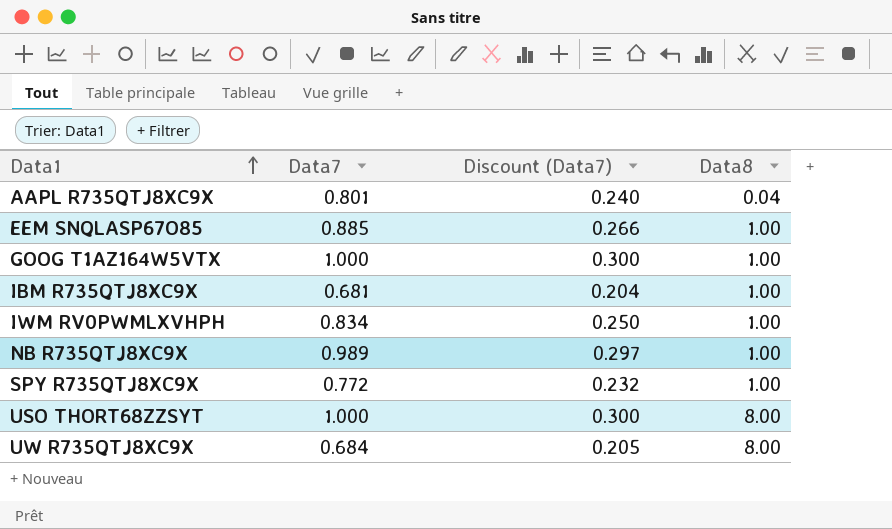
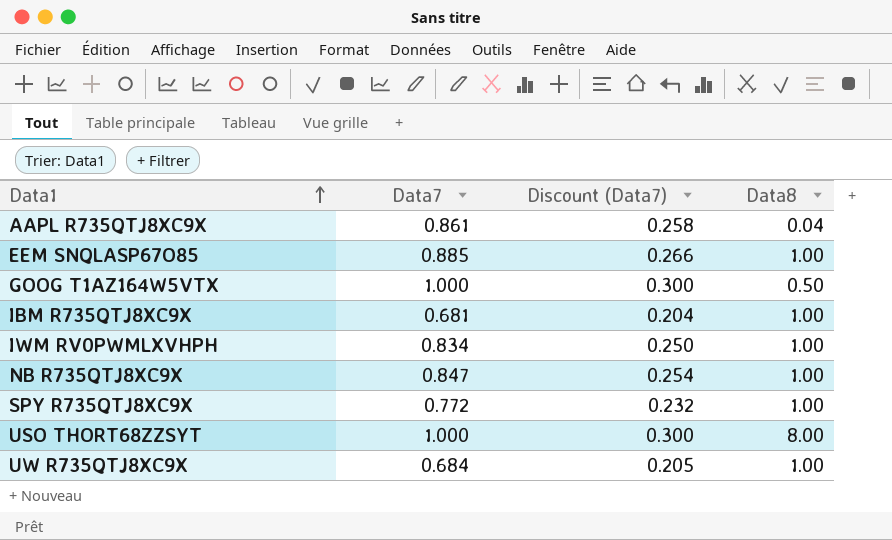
AAPL R735QTJ8XC9X | Data7: 0.801 -> 0.861
AAPL R735QTJ8XC9X | Discount (Data7): 0.240 -> 0.258
GOOG T1AZ164W5VTX | Data8: 1.00 -> 0.50
NB R735QTJ8XC9X | Data7: 0.989 -> 0.847
NB R735QTJ8XC9X | Discount (Data7): 0.297 -> 0.254
UW R735QTJ8XC9X | Data8: 8.00 -> 1.00

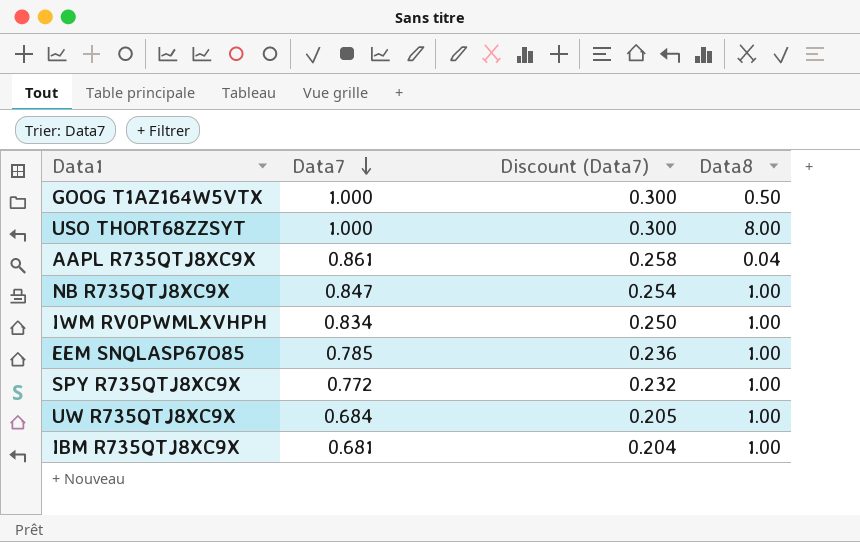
row order: Data1 ascending -> Data7 descending
EEM SNQLASP67O85 | Data7: 0.885 -> 0.785
EEM SNQLASP67O85 | Discount (Data7): 0.266 -> 0.236

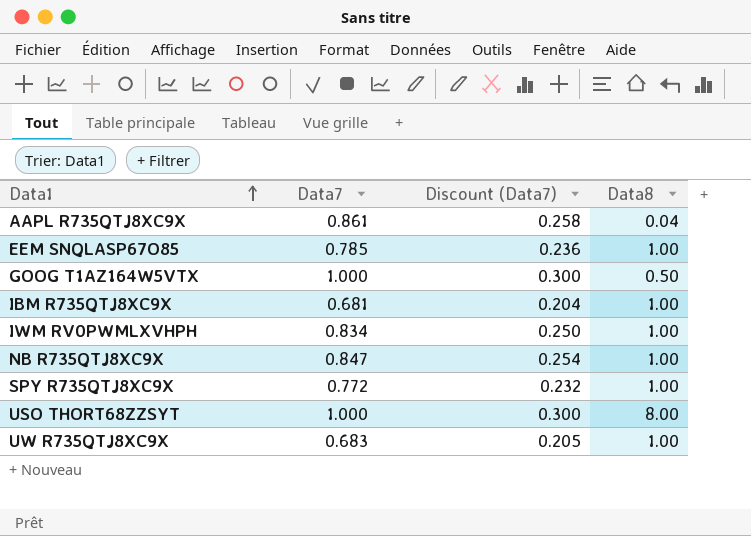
row order: Data7 descending -> Data1 ascending
UW R735QTJ8XC9X | Data7: 0.684 -> 0.683

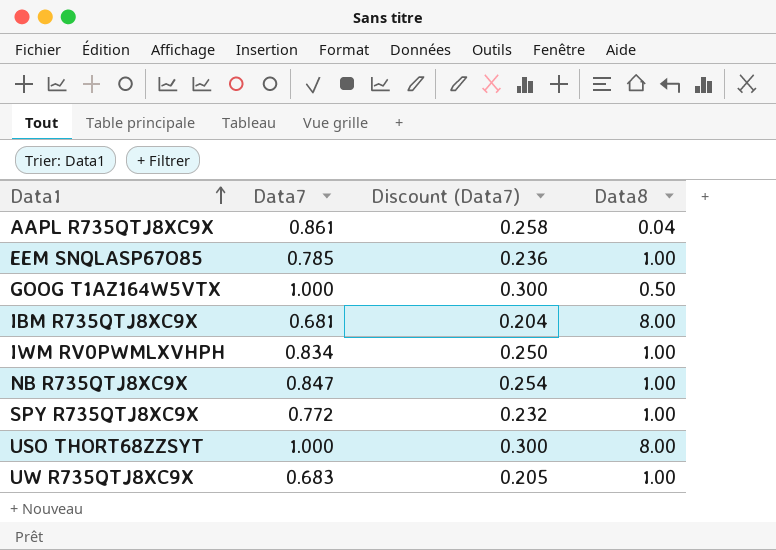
IBM R735QTJ8XC9X | Data8: 1.00 -> 8.00

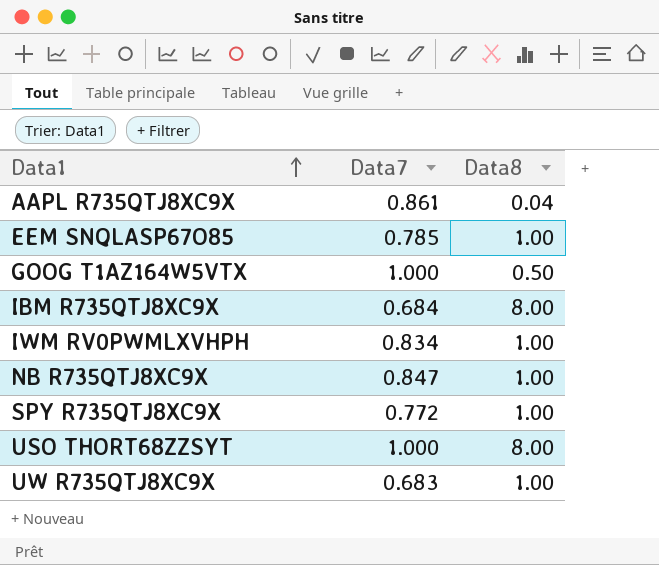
column Discount (Data7) | formula: [Data7] * 0.3 -> none
IBM R735QTJ8XC9X | Data7: 0.681 -> 0.684

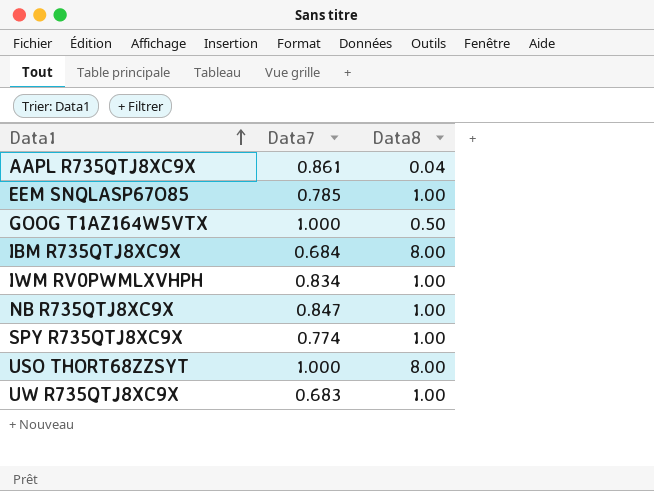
SPY R735QTJ8XC9X | Data7: 0.772 -> 0.774

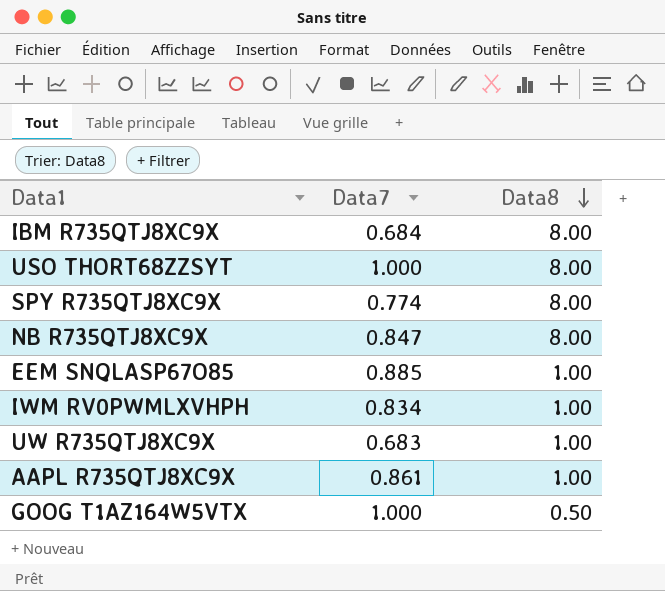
row order: Data1 ascending -> Data8 descending
SPY R735QTJ8XC9X | Data8: 1.00 -> 8.00
NB R735QTJ8XC9X | Data8: 1.00 -> 8.00
EEM SNQLASP67O85 | Data7: 0.785 -> 0.885
AAPL R735QTJ8XC9X | Data8: 0.04 -> 1.00

